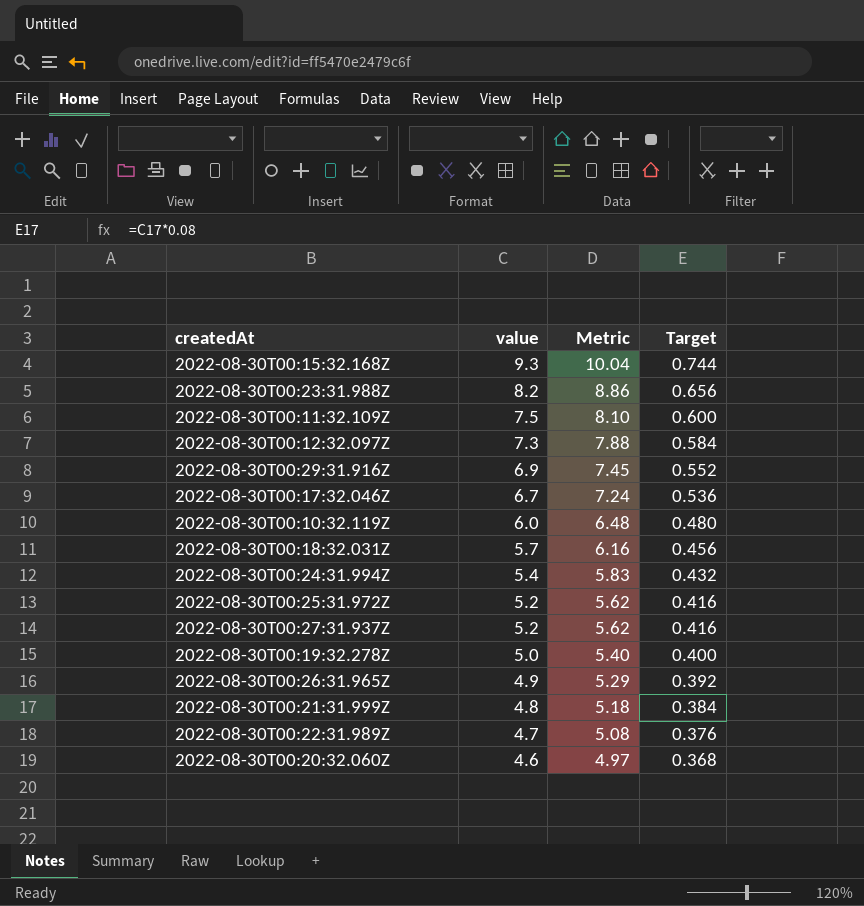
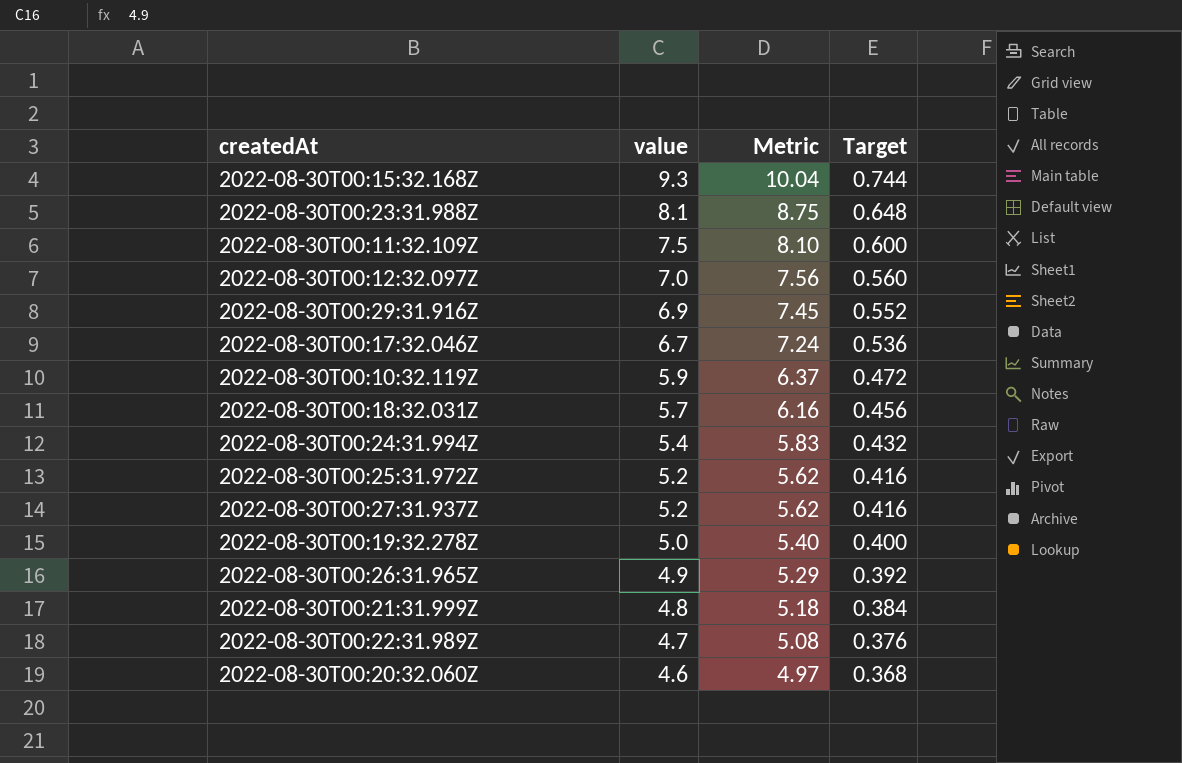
2022-08-30T00:23:31.988Z | value: 8.2 -> 8.1
2022-08-30T00:23:31.988Z | Metric: 8.86 -> 8.75
2022-08-30T00:23:31.988Z | Target: 0.656 -> 0.648
2022-08-30T00:12:32.097Z | value: 7.3 -> 7.0
2022-08-30T00:12:32.097Z | Metric: 7.88 -> 7.56
2022-08-30T00:12:32.097Z | Target: 0.584 -> 0.560
2022-08-30T00:10:32.119Z | value: 6.0 -> 5.9
2022-08-30T00:10:32.119Z | Metric: 6.48 -> 6.37
2022-08-30T00:10:32.119Z | Target: 0.480 -> 0.472

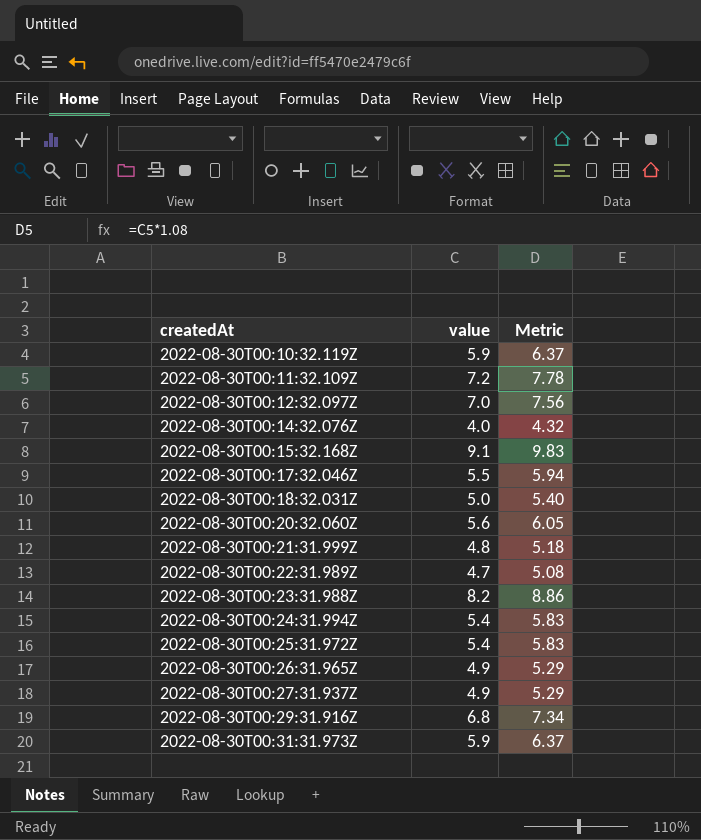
row order: value descending -> createdAt ascending
column Target | formula: [value] * 0.08 -> none
row 2022-08-30T00:19:32.278Z: 5.0 | 5.40 | 0.400 -> none
2022-08-30T00:11:32.109Z | value: 7.5 -> 7.2
2022-08-30T00:11:32.109Z | Metric: 8.10 -> 7.78
row 2022-08-30T00:14:32.076Z: none -> 4.0 | 4.32
2022-08-30T00:15:32.168Z | value: 9.3 -> 9.1
2022-08-30T00:15:32.168Z | Metric: 10.04 -> 9.83
2022-08-30T00:17:32.046Z | value: 6.7 -> 5.5
2022-08-30T00:17:32.046Z | Metric: 7.24 -> 5.94
2022-08-30T00:18:32.031Z | value: 5.7 -> 5.0
2022-08-30T00:18:32.031Z | Metric: 6.16 -> 5.40
2022-08-30T00:20:32.060Z | value: 4.6 -> 5.6
2022-08-30T00:20:32.060Z | Metric: 4.97 -> 6.05
2022-08-30T00:23:31.988Z | value: 8.1 -> 8.2
2022-08-30T00:23:31.988Z | Metric: 8.75 -> 8.86
2022-08-30T00:25:31.972Z | value: 5.2 -> 5.4
2022-08-30T00:25:31.972Z | Metric: 5.62 -> 5.83
2022-08-30T00:27:31.937Z | value: 5.2 -> 4.9
2022-08-30T00:27:31.937Z | Metric: 5.62 -> 5.29
2022-08-30T00:29:31.916Z | value: 6.9 -> 6.8
2022-08-30T00:29:31.916Z | Metric: 7.45 -> 7.34
row 2022-08-30T00:31:31.973Z: none -> 5.9 | 6.37

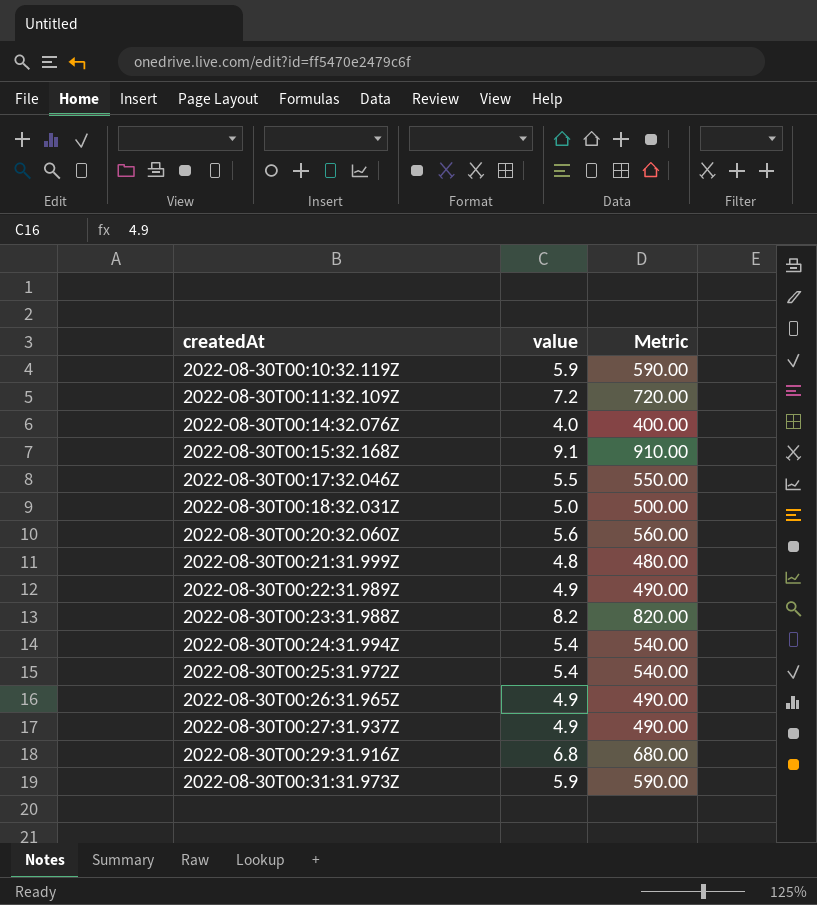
column Metric | formula: [value] * 1.08 -> [value] * 100
row 2022-08-30T00:12:32.097Z: 7.0 | 7.56 -> none
2022-08-30T00:22:31.989Z | value: 4.7 -> 4.9

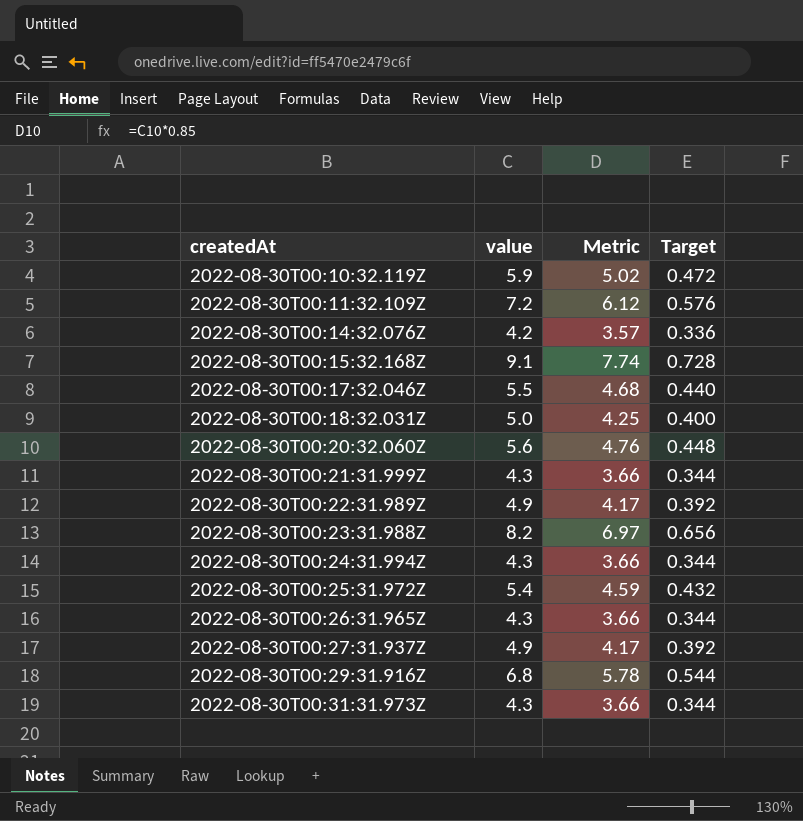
column Metric | formula: [value] * 100 -> [value] * 0.85
column Target | formula: none -> [value] * 0.08
2022-08-30T00:14:32.076Z | value: 4.0 -> 4.2
2022-08-30T00:21:31.999Z | value: 4.8 -> 4.3
2022-08-30T00:24:31.994Z | value: 5.4 -> 4.3
2022-08-30T00:26:31.965Z | value: 4.9 -> 4.3
2022-08-30T00:31:31.973Z | value: 5.9 -> 4.3

